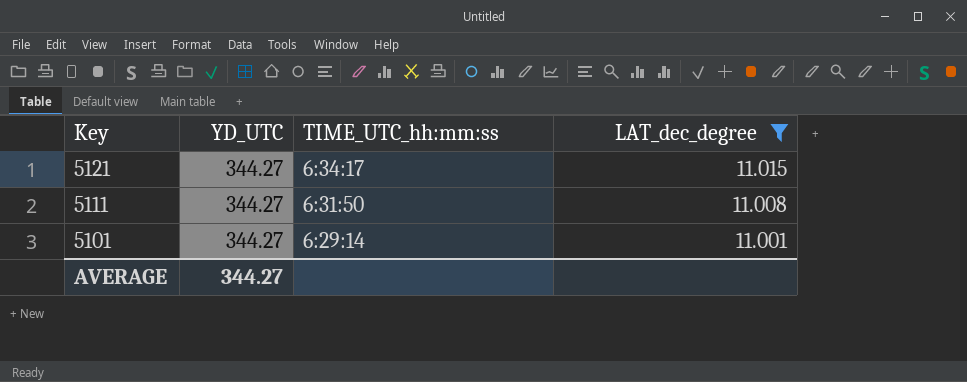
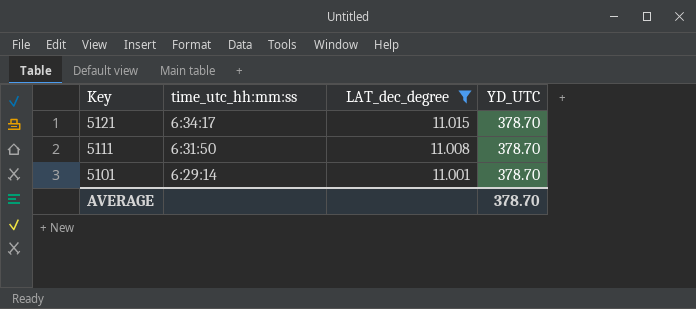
column name: TIME_UTC_hh:mm:ss -> time_utc_hh:mm:ss
column YD_UTC | position: 2 -> 4
5121 | YD_UTC: 344.27 -> 378.70
5111 | YD_UTC: 344.27 -> 378.70
5101 | YD_UTC: 344.27 -> 378.70
AVERAGE | YD_UTC: 344.27 -> 378.70

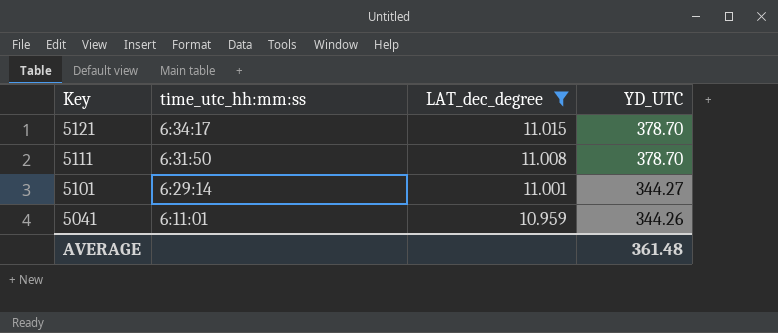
5101 | YD_UTC: 378.70 -> 344.27
row 5041: none -> 6:11:01 | 10.959 | 344.26
AVERAGE | YD_UTC: 378.70 -> 361.48

